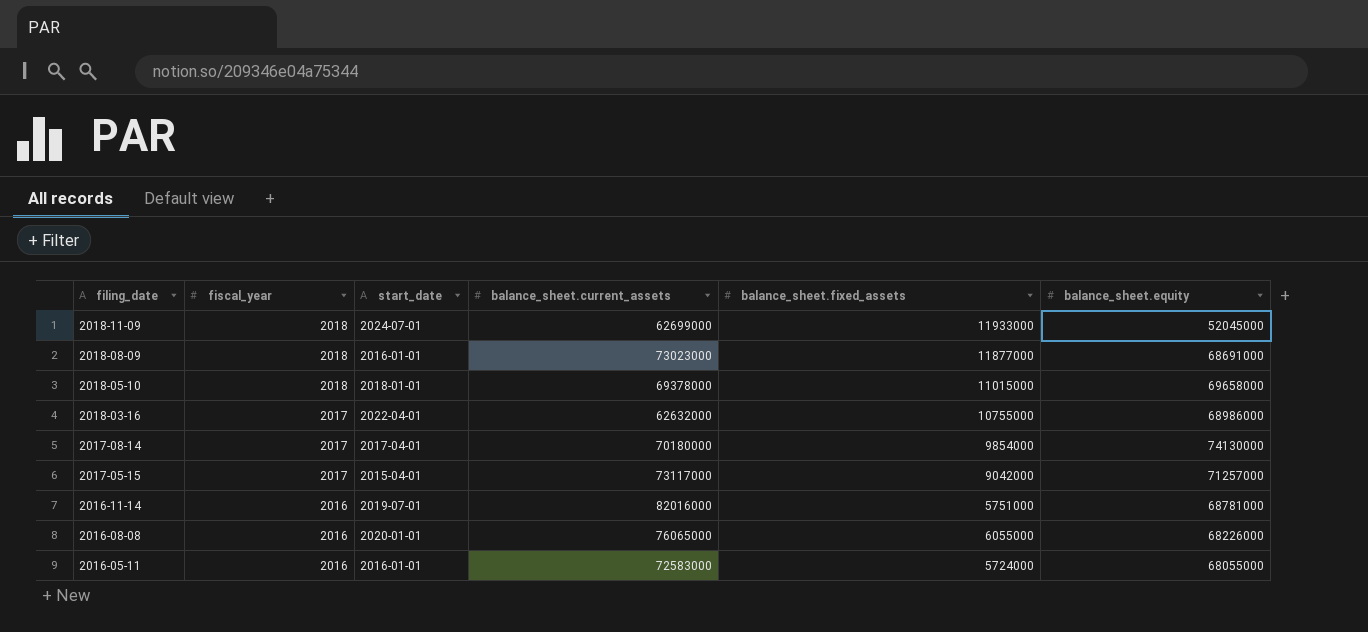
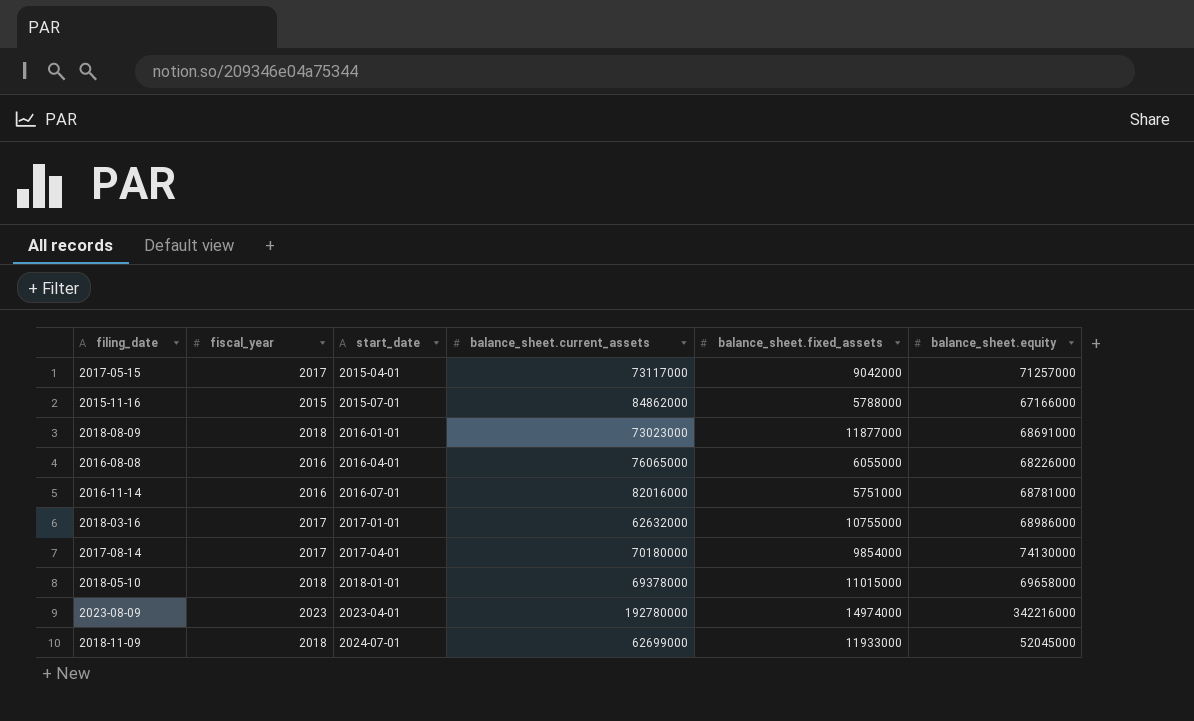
row order: filing_date descending -> start_date ascending
row 2016-05-11: 2016 | 2016-01-01 | 72583000 | 5724000 | 68055000 -> none
row 2015-11-16: none -> 2015 | 2015-07-01 | 84862000 | 5788000 | 67166000
2016-08-08 | start_date: 2020-01-01 -> 2016-04-01
2016-11-14 | start_date: 2019-07-01 -> 2016-07-01
2018-03-16 | start_date: 2022-04-01 -> 2017-01-01
row 2023-08-09: none -> 2023 | 2023-04-01 | 192780000 | 14974000 | 342216000

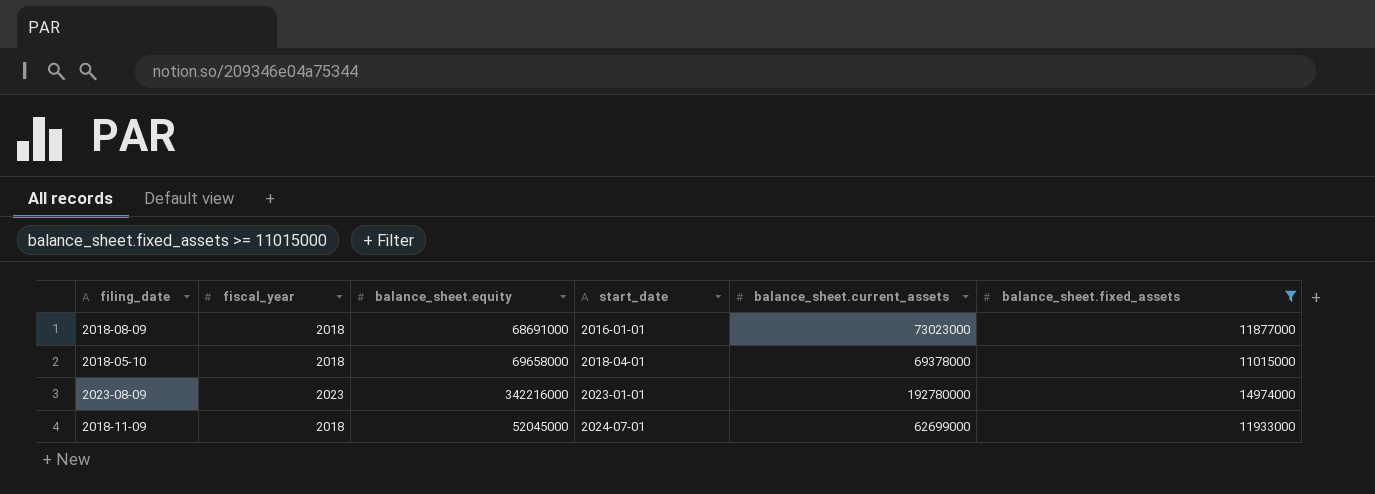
filter: none -> balance_sheet.fixed_assets >= 11015000
column balance_sheet.equity | position: 6 -> 3
2018-05-10 | start_date: 2018-01-01 -> 2018-04-01
2023-08-09 | start_date: 2023-04-01 -> 2023-01-01

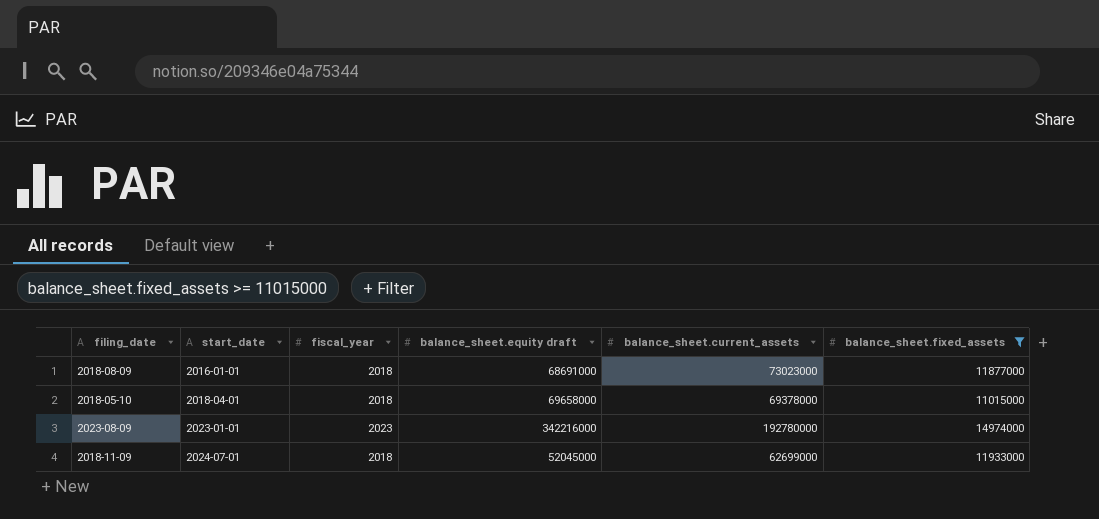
column start_date | position: 4 -> 2
column name: balance_sheet.equity -> balance_sheet.equity draft

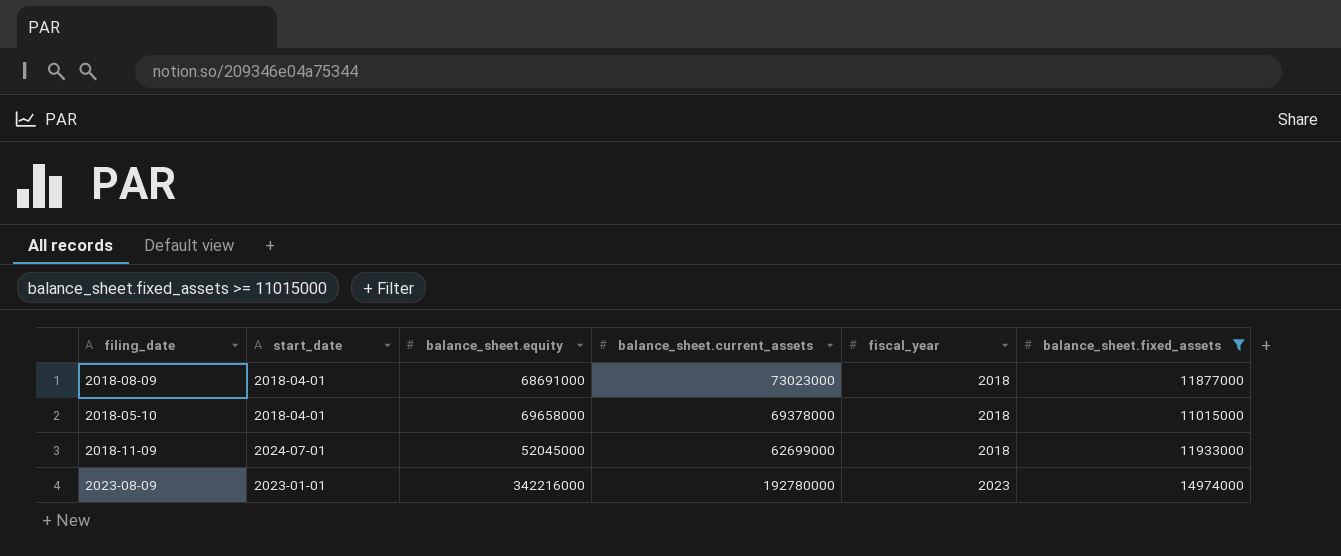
row order: start_date ascending -> fiscal_year ascending
column name: balance_sheet.equity draft -> balance_sheet.equity
column fiscal_year | position: 3 -> 5
2018-08-09 | start_date: 2016-01-01 -> 2018-04-01

